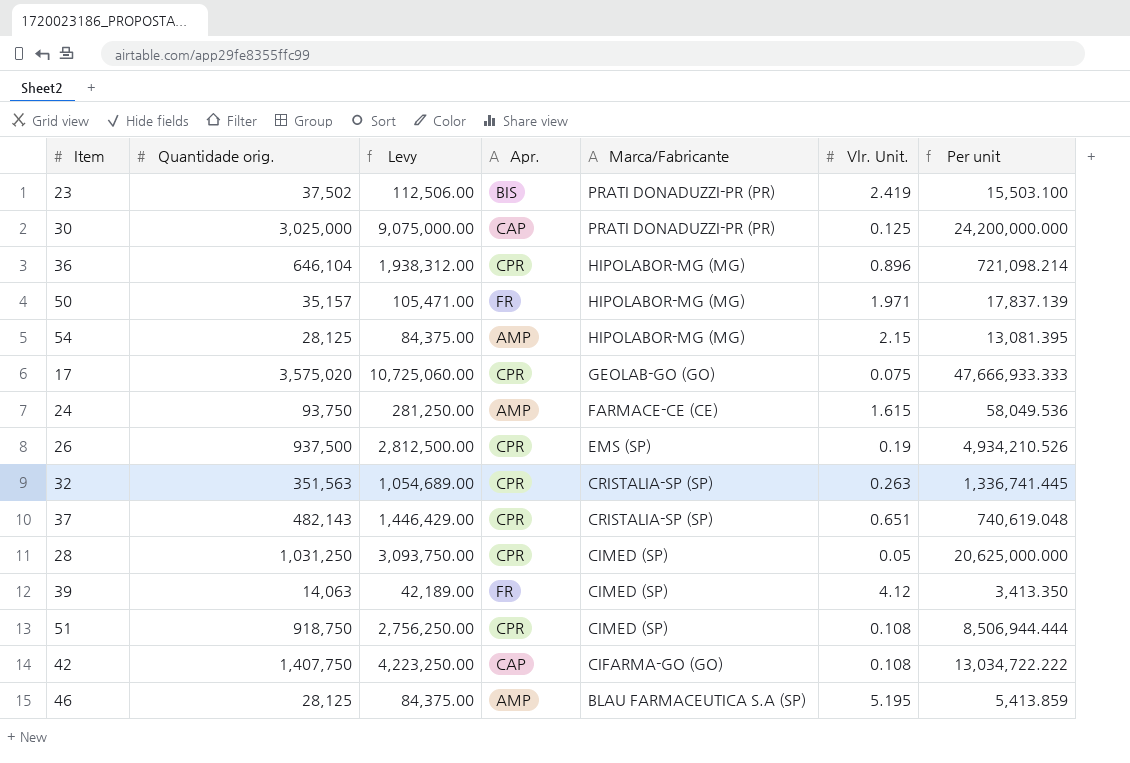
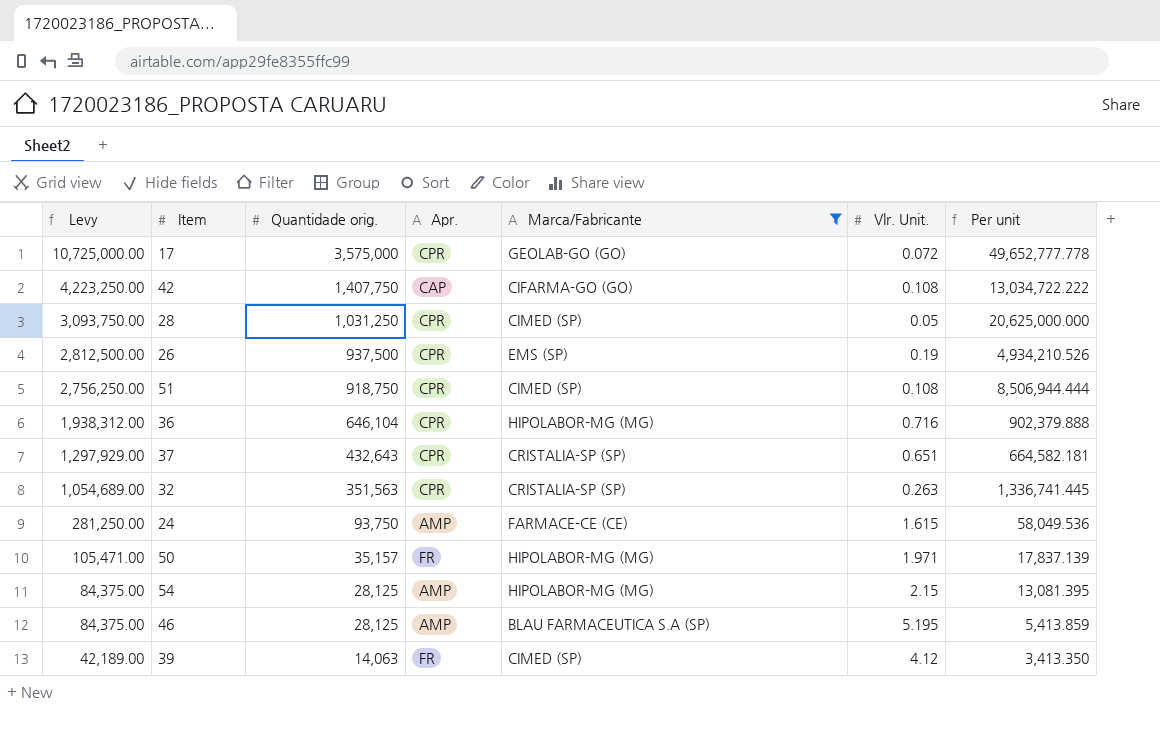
filter: none -> Marca/Fabricante != PRATI DONADUZZI-PR (PR)
row order: Marca/Fabricante descending -> Levy descending
column Levy | position: 3 -> 1
17 | Levy: 10,725,060.00 -> 10,725,000.00
17 | Quantidade orig.: 3,575,020 -> 3,575,000
17 | Vlr. Unit.: 0.075 -> 0.072
17 | Per unit: 47,666,933.333 -> 49,652,777.778
36 | Vlr. Unit.: 0.896 -> 0.716
36 | Per unit: 721,098.214 -> 902,379.888
37 | Levy: 1,446,429.00 -> 1,297,929.00
37 | Quantidade orig.: 482,143 -> 432,643
37 | Per unit: 740,619.048 -> 664,582.181

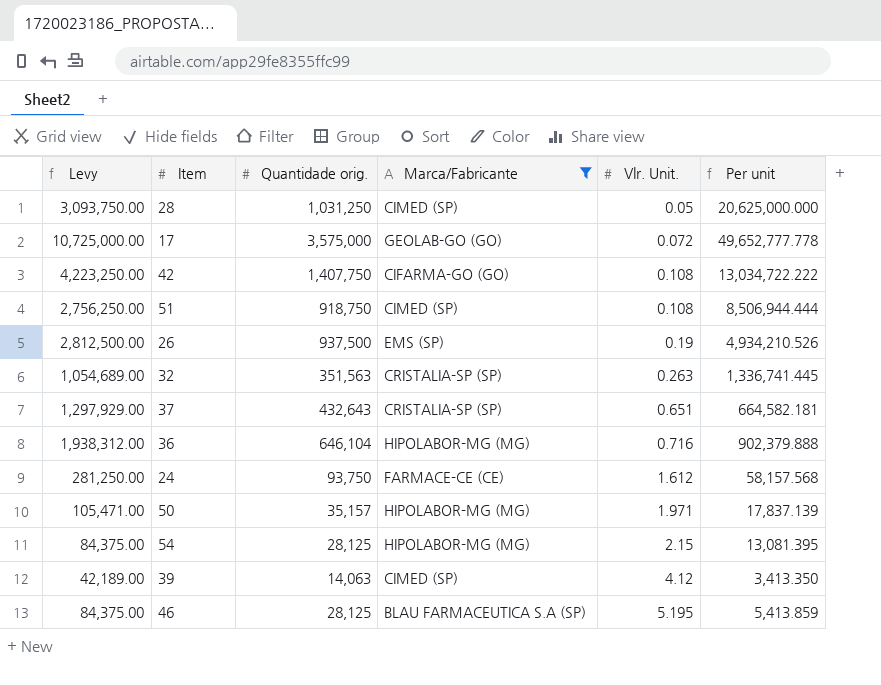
row order: Levy descending -> Vlr. Unit. ascending
column Apr. | position: 4 -> none
24 | Vlr. Unit.: 1.615 -> 1.612
24 | Per unit: 58,049.536 -> 58,157.568

